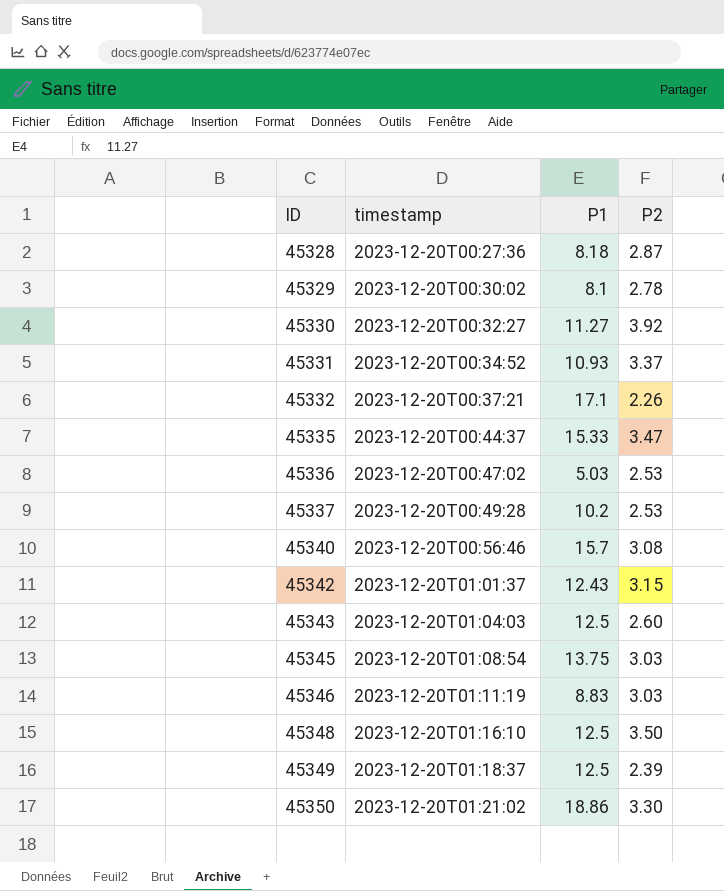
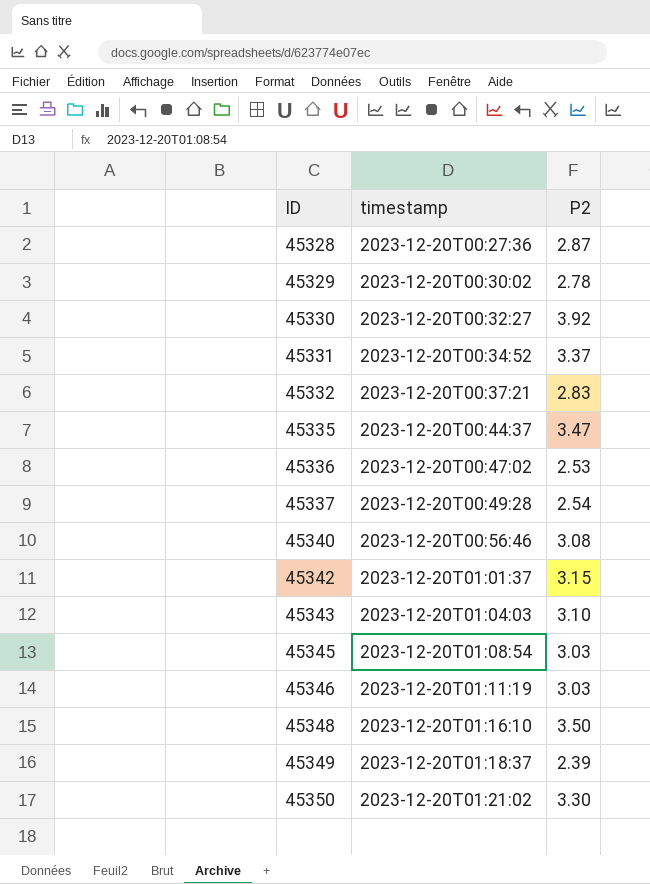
column P1 | position: 3 -> none
45332 | P2: 2.26 -> 2.83
45337 | P2: 2.53 -> 2.54
45343 | P2: 2.60 -> 3.10

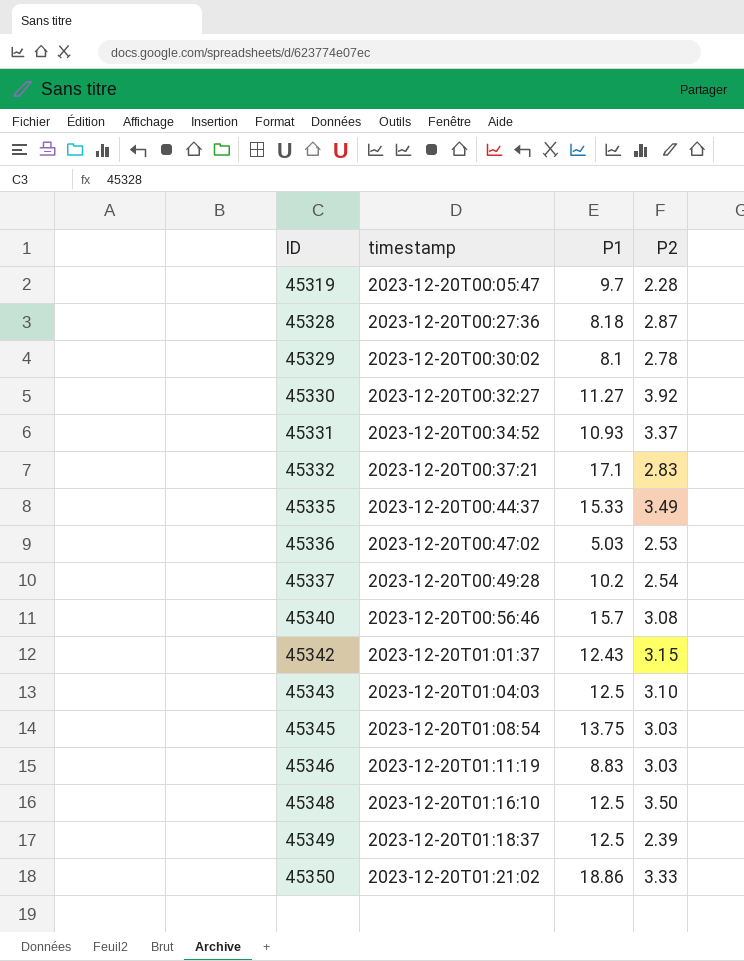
column P1 | position: none -> 3
row 45319: none -> 2023-12-20T00:05:47 | 9.7 | 2.28
45335 | P2: 3.47 -> 3.49
45350 | P2: 3.30 -> 3.33

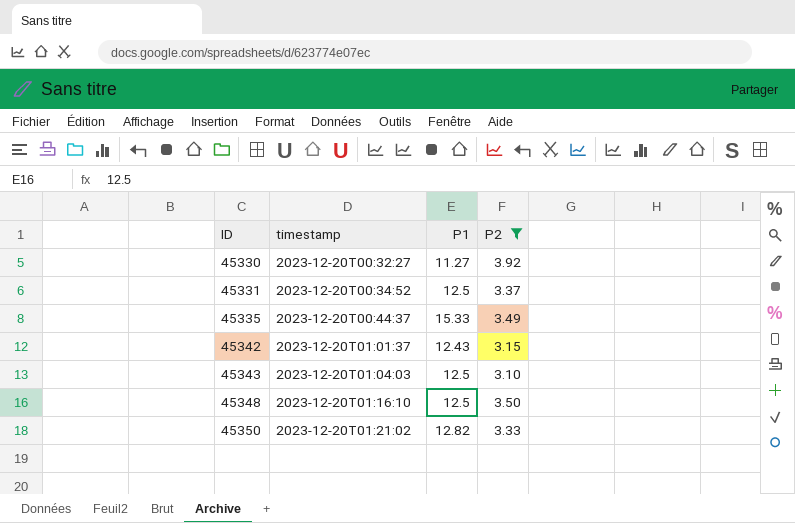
filter: none -> P2 >= 3.10
45331 | P1: 10.93 -> 12.5
45350 | P1: 18.86 -> 12.82

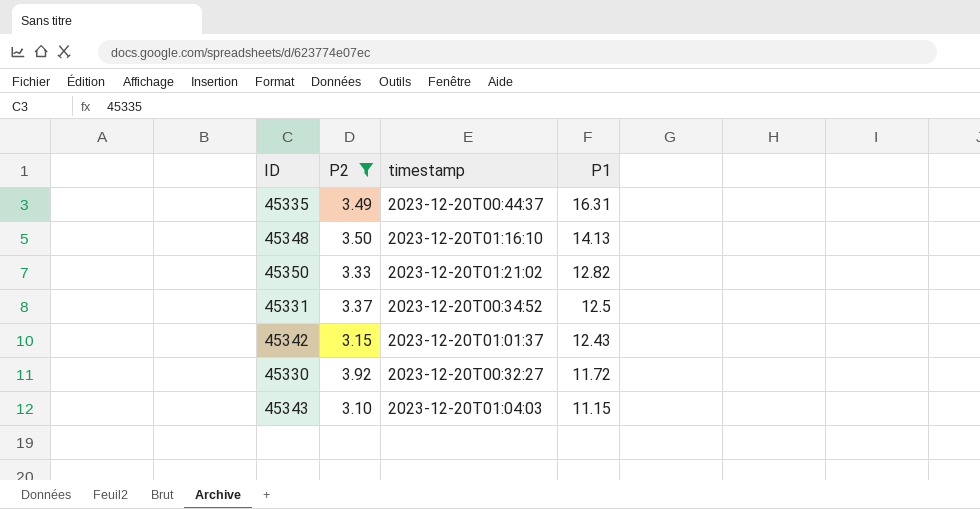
row order: ID ascending -> P1 descending
column P2 | position: 4 -> 2
45335 | P1: 15.33 -> 16.31
45348 | P1: 12.5 -> 14.13
45330 | P1: 11.27 -> 11.72
45343 | P1: 12.5 -> 11.15

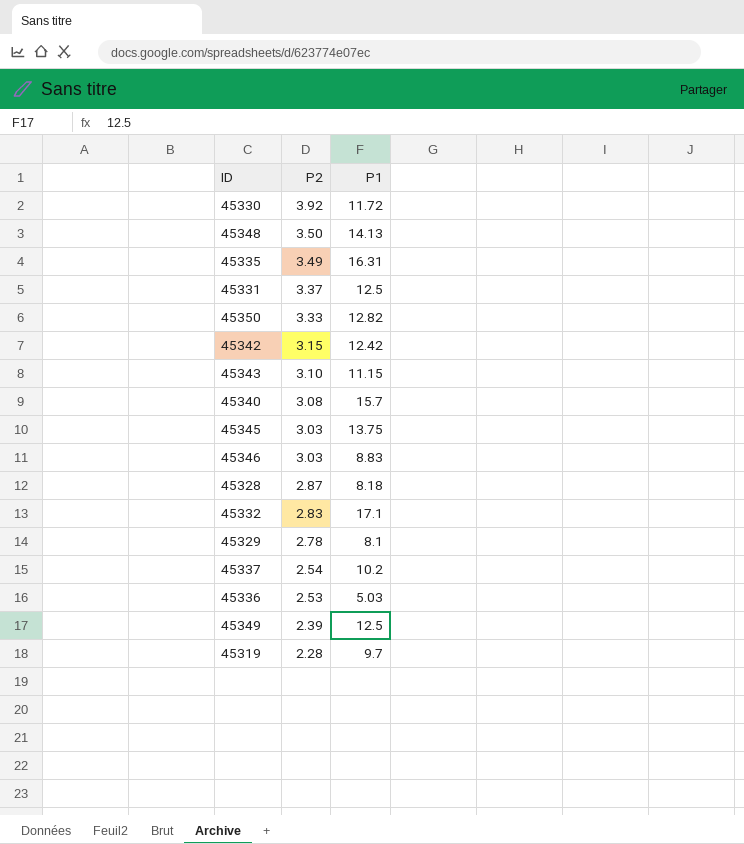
filter: P2 >= 3.10 -> none
row order: P1 descending -> P2 descending
column timestamp | position: 3 -> none
45342 | P1: 12.43 -> 12.42

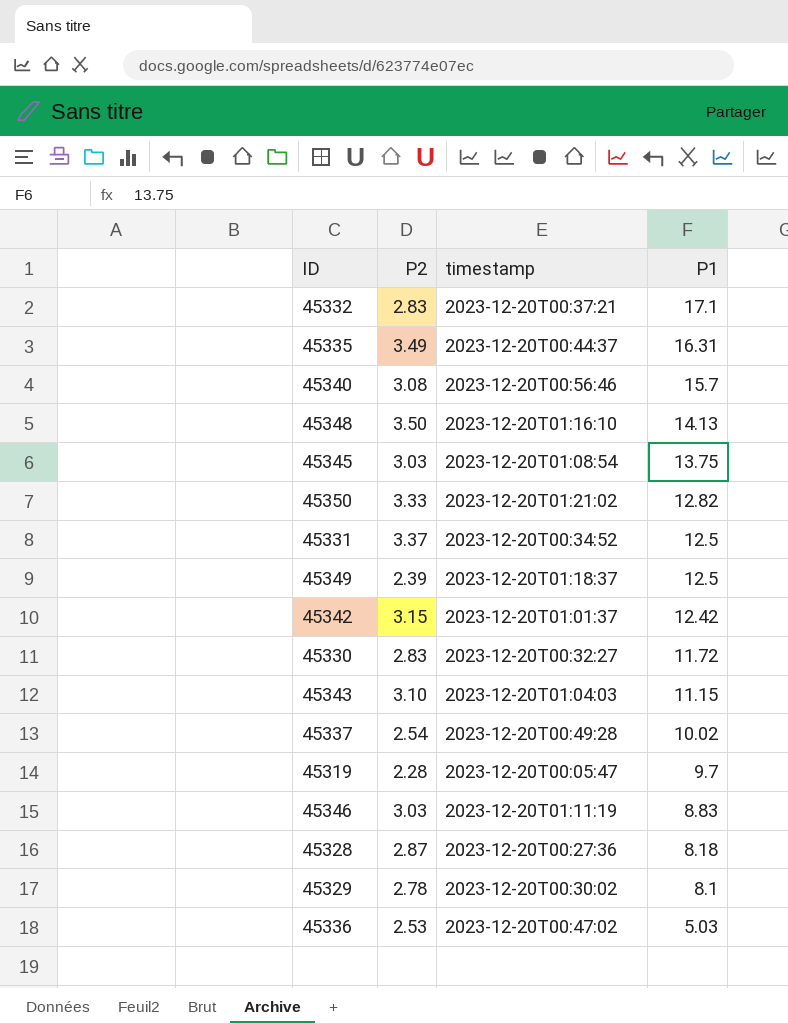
row order: P2 descending -> P1 descending
column timestamp | position: none -> 3
45330 | P2: 3.92 -> 2.83
45337 | P1: 10.2 -> 10.02

